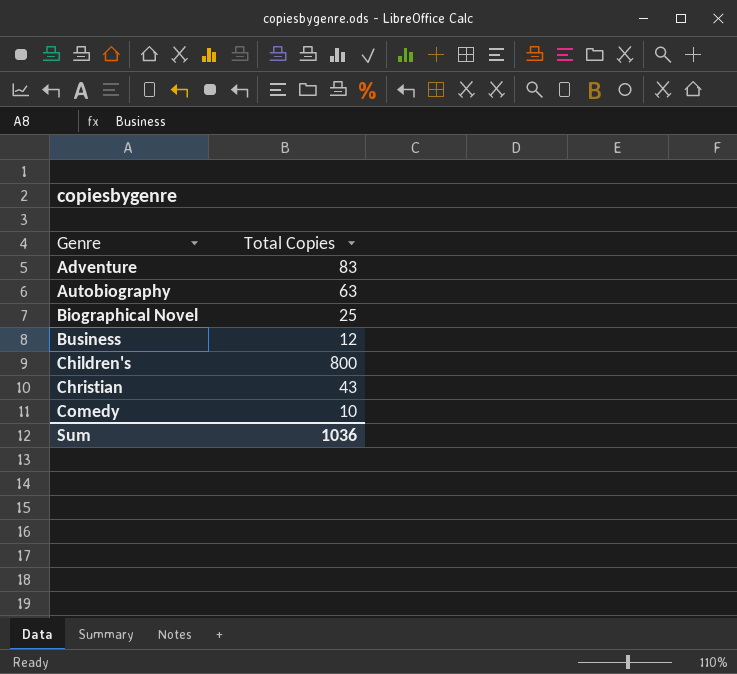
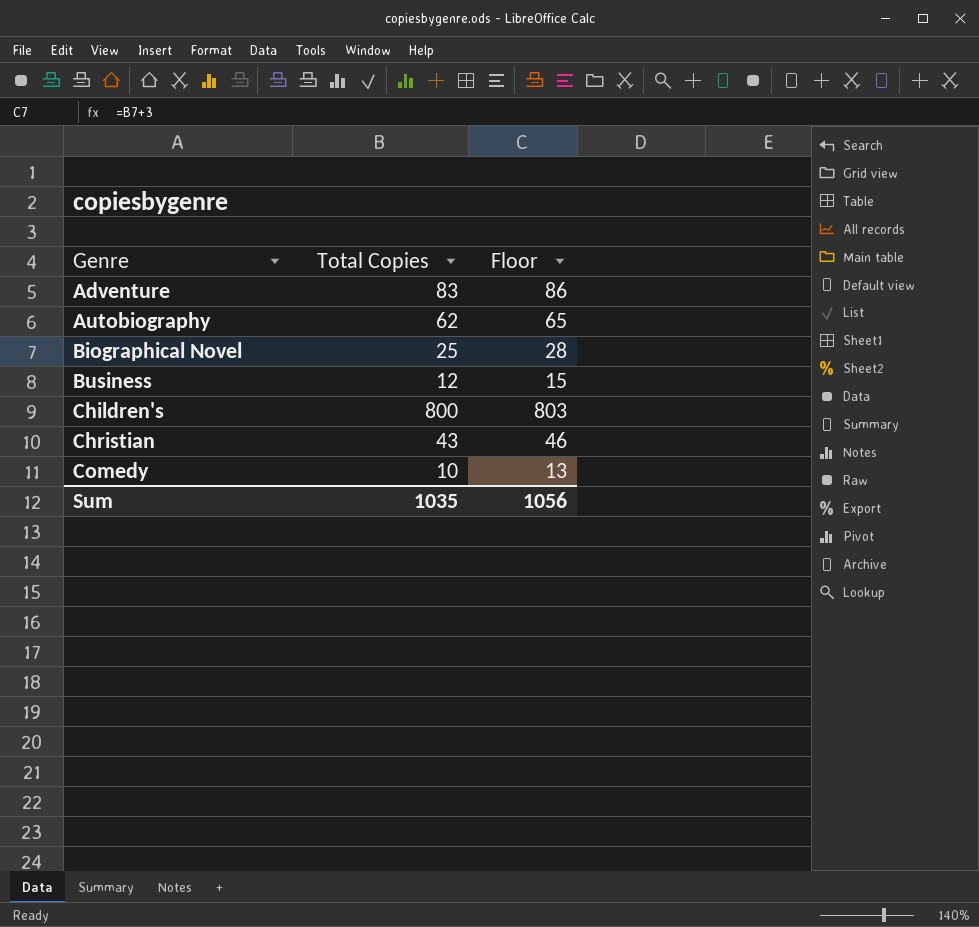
column Floor | formula: none -> [Total Copies] + 3
Autobiography | Total Copies: 63 -> 62
Sum | Total Copies: 1036 -> 1035

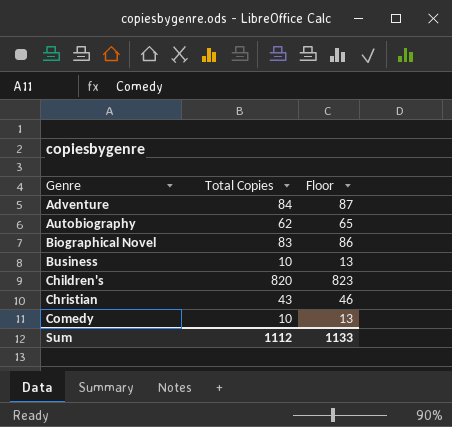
Adventure | Total Copies: 83 -> 84
Adventure | Floor: 86 -> 87
Biographical Novel | Total Copies: 25 -> 83
Biographical Novel | Floor: 28 -> 86
Business | Total Copies: 12 -> 10
Business | Floor: 15 -> 13
Children's | Total Copies: 800 -> 820
Children's | Floor: 803 -> 823
Sum | Total Copies: 1035 -> 1112
Sum | Floor: 1056 -> 1133

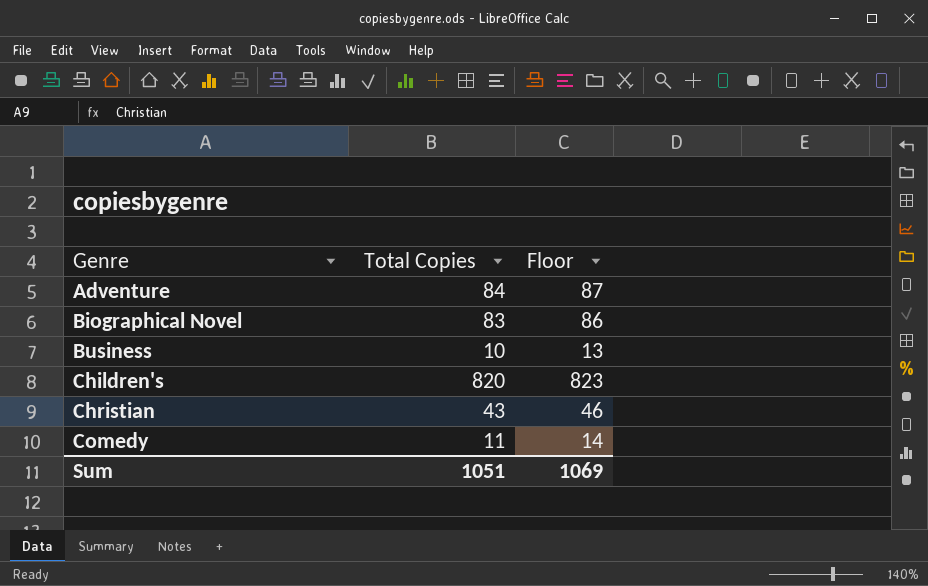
row Autobiography: 62 | 65 -> none
Comedy | Total Copies: 10 -> 11
Comedy | Floor: 13 -> 14
Sum | Total Copies: 1112 -> 1051
Sum | Floor: 1133 -> 1069

